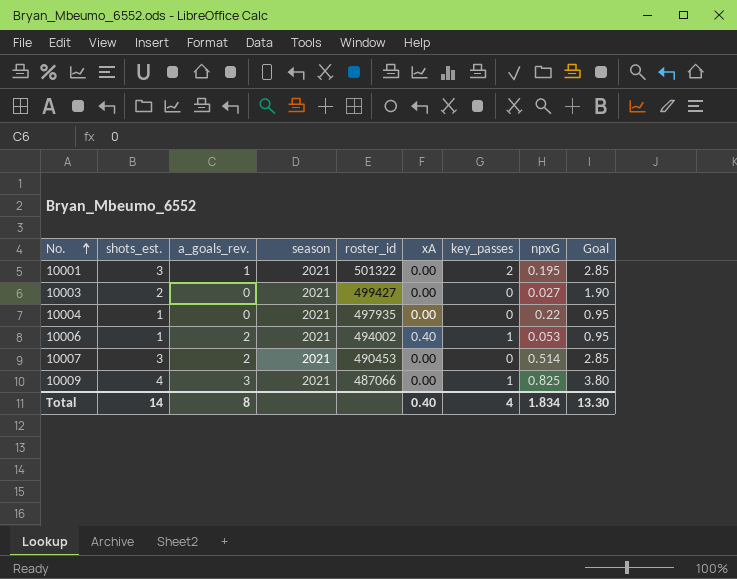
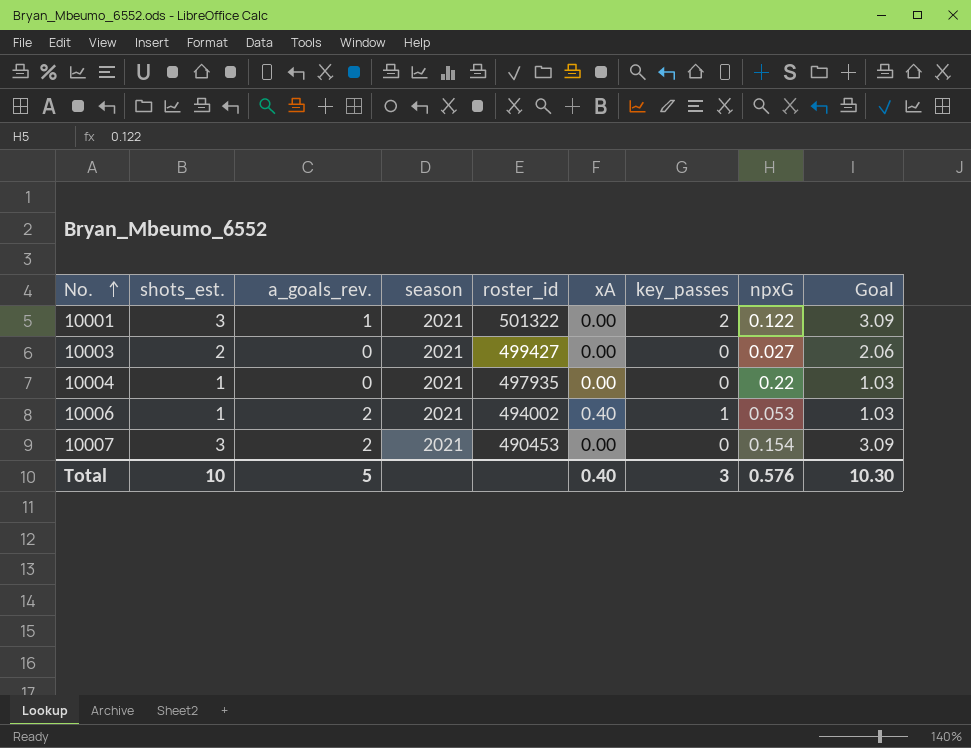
column Goal | formula: [shots_est.] * 0.95 -> [shots_est.] * 1.03
row 10009: 4 | 3 | 2021 | 487066 | 0.00 | 1 | 0.825 | 3.80 -> none
10001 | npxG: 0.195 -> 0.122
10007 | npxG: 0.514 -> 0.154
Total | shots_est.: 14 -> 10
Total | a_goals_rev.: 8 -> 5
Total | key_passes: 4 -> 3
Total | npxG: 1.834 -> 0.576
Total | Goal: 13.30 -> 10.30

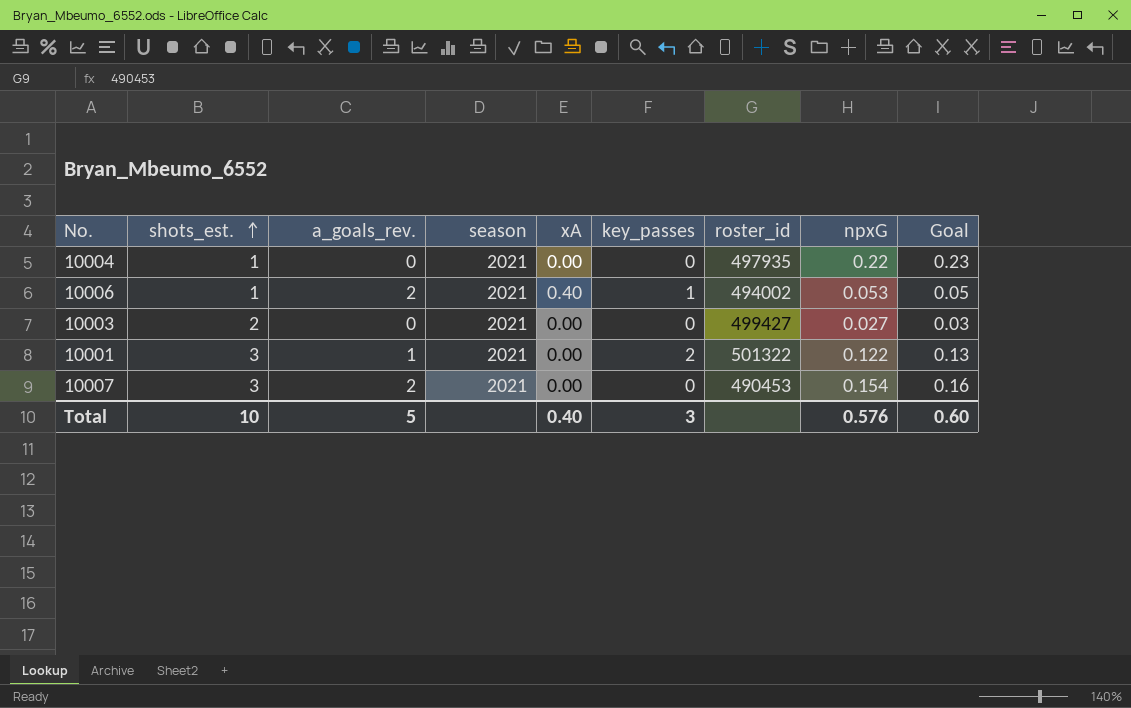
row order: No. ascending -> shots_est. ascending
column roster_id | position: 5 -> 7
column Goal | formula: [shots_est.] * 1.03 -> [npxG] * 1.03
Total | Goal: 10.30 -> 0.60

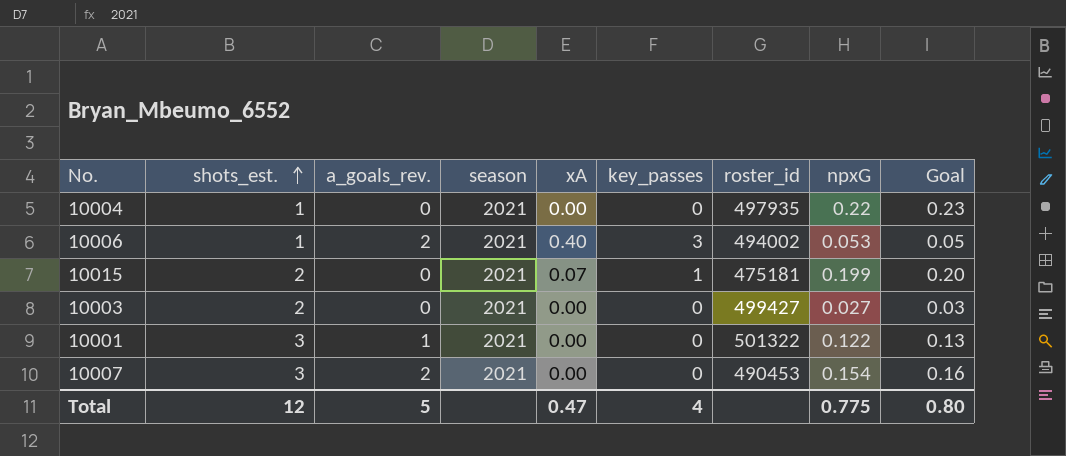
10006 | key_passes: 1 -> 3
row 10015: none -> 2 | 0 | 2021 | 0.07 | 1 | 475181 | 0.199 | 0.20
10001 | key_passes: 2 -> 0
Total | shots_est.: 10 -> 12
Total | xA: 0.40 -> 0.47
Total | key_passes: 3 -> 4
Total | npxG: 0.576 -> 0.775
Total | Goal: 0.60 -> 0.80

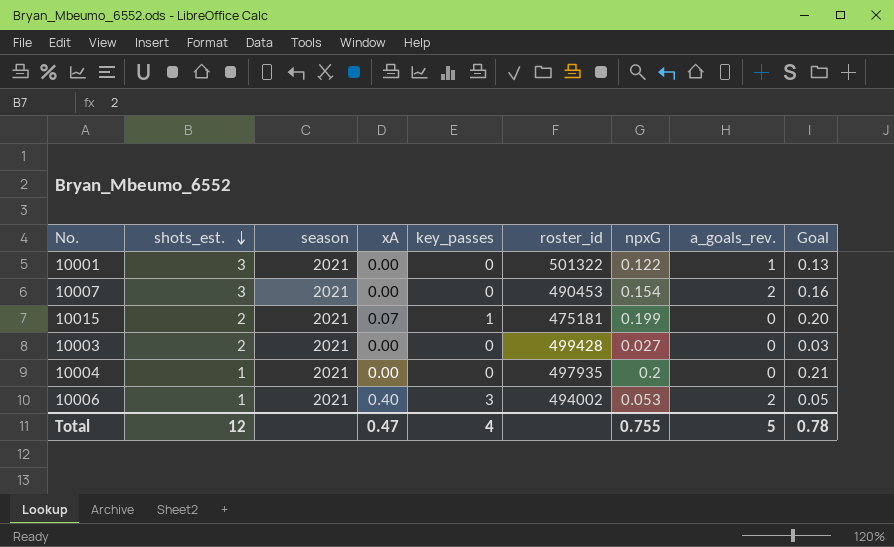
row order: shots_est. ascending -> shots_est. descending
column a_goals_rev. | position: 3 -> 8
10003 | roster_id: 499427 -> 499428
10004 | npxG: 0.22 -> 0.2
10004 | Goal: 0.23 -> 0.21
Total | npxG: 0.775 -> 0.755
Total | Goal: 0.80 -> 0.78

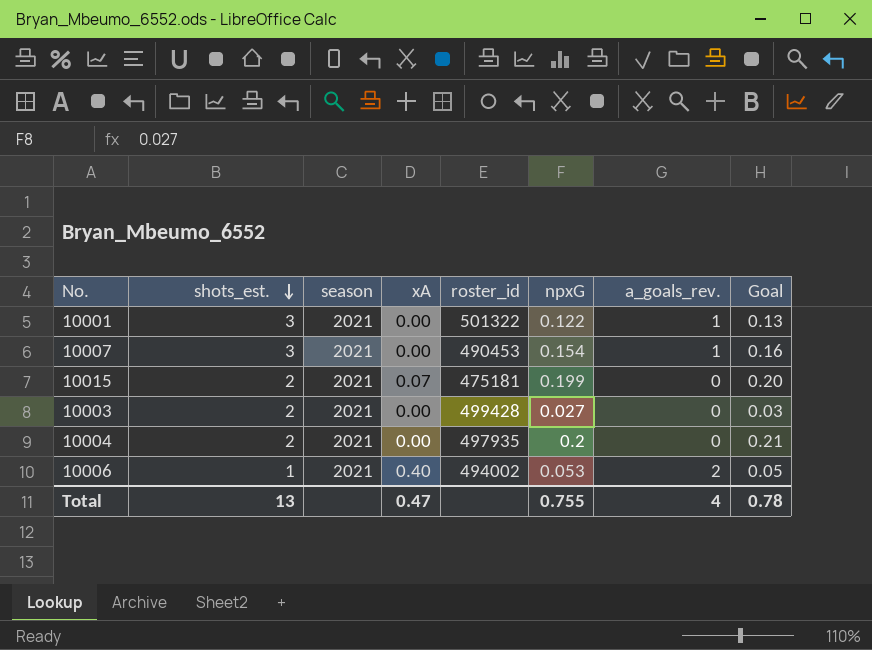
column key_passes | position: 5 -> none
10007 | a_goals_rev.: 2 -> 1
10004 | shots_est.: 1 -> 2
Total | shots_est.: 12 -> 13
Total | a_goals_rev.: 5 -> 4

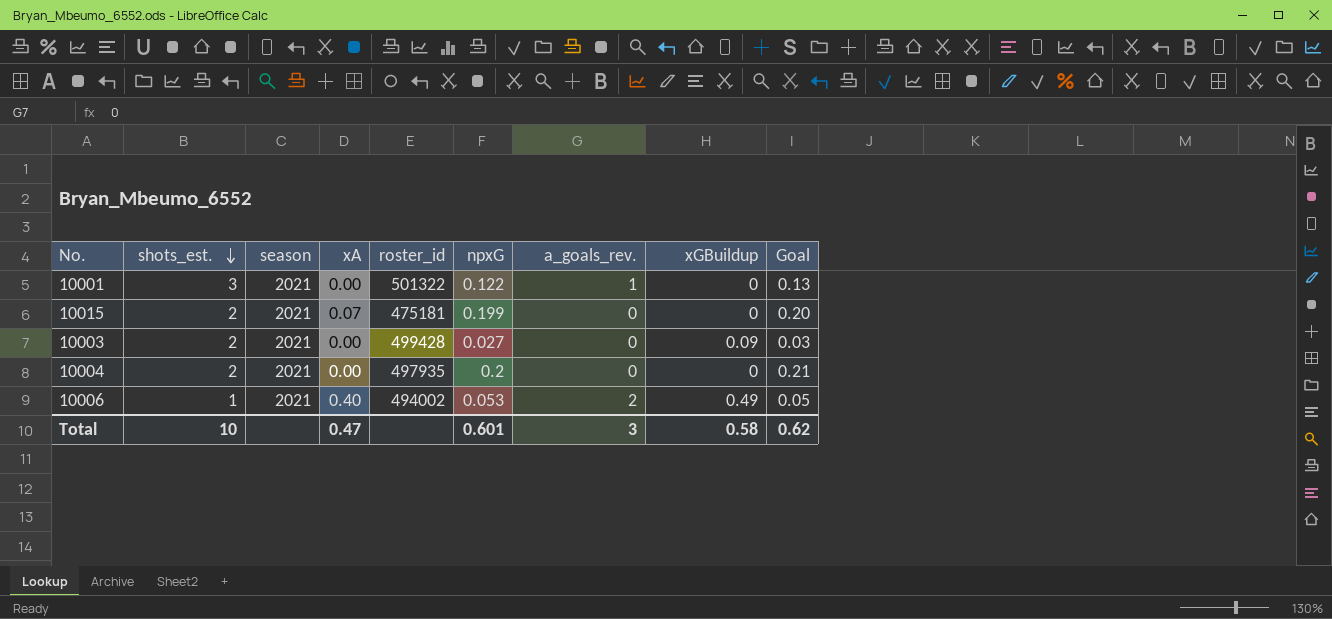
column xGBuildup | position: none -> 8
row 10007: 3 | 2021 | 0.00 | 490453 | 0.154 | 1 | 0.16 -> none
Total | shots_est.: 13 -> 10
Total | npxG: 0.755 -> 0.601
Total | a_goals_rev.: 4 -> 3
Total | Goal: 0.78 -> 0.62

